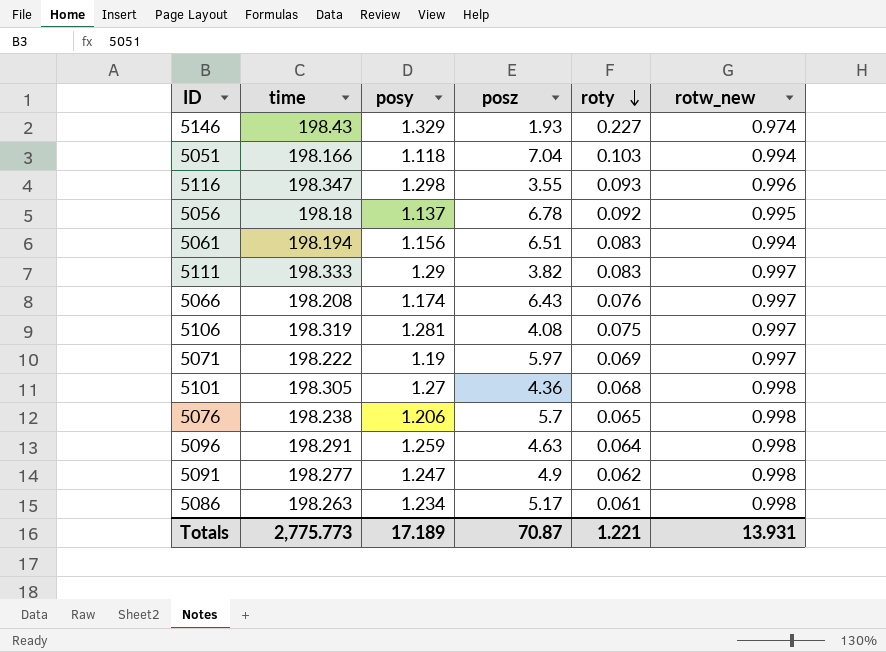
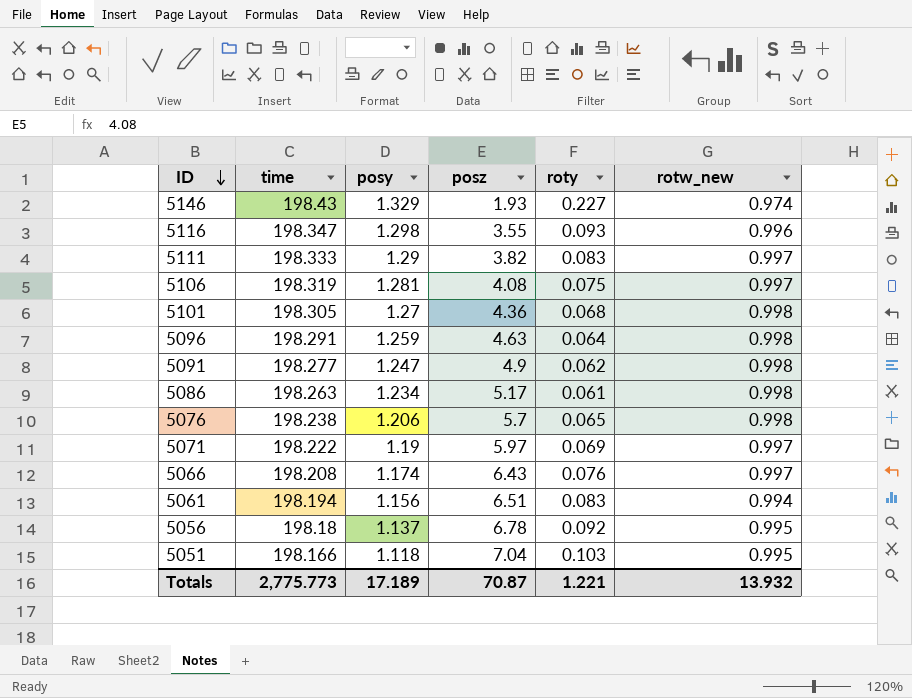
row order: roty descending -> ID descending
5051 | rotw_new: 0.994 -> 0.995
Totals | rotw_new: 13.931 -> 13.932

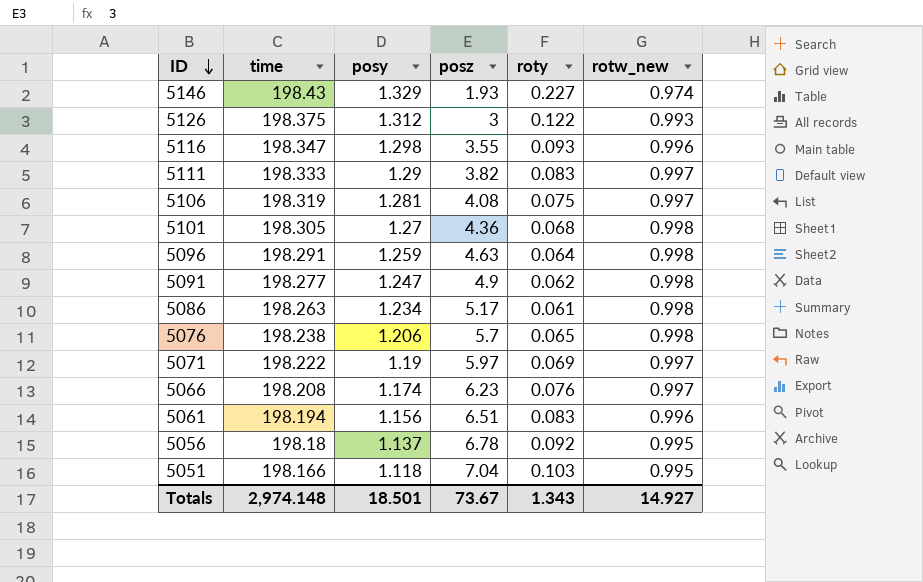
row 5126: none -> 198.375 | 1.312 | 3 | 0.122 | 0.993
5066 | posz: 6.43 -> 6.23
5061 | rotw_new: 0.994 -> 0.996
Totals | time: 2,775.773 -> 2,974.148
Totals | posy: 17.189 -> 18.501
Totals | posz: 70.87 -> 73.67
Totals | roty: 1.221 -> 1.343
Totals | rotw_new: 13.932 -> 14.927

